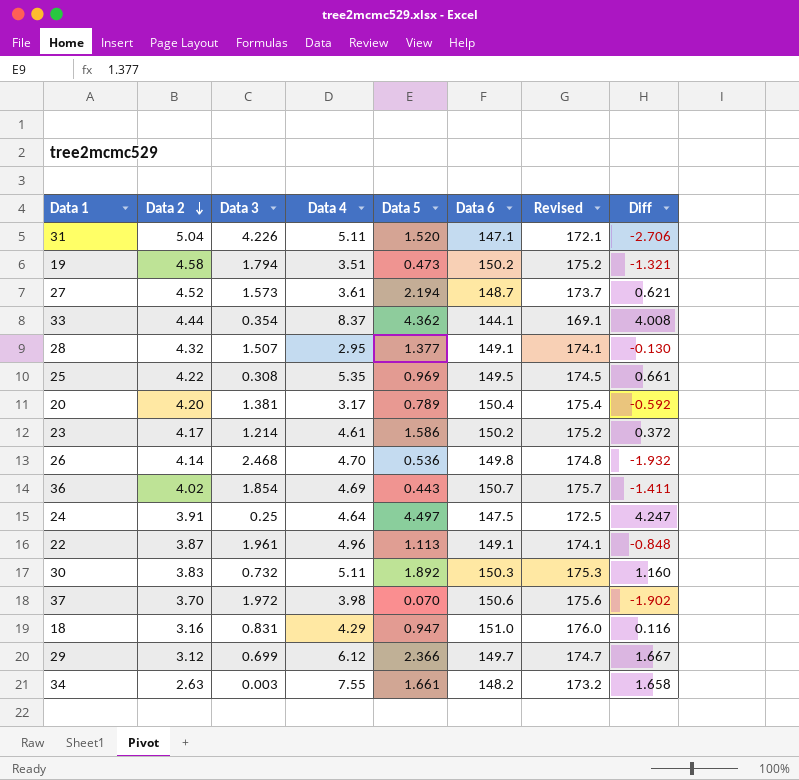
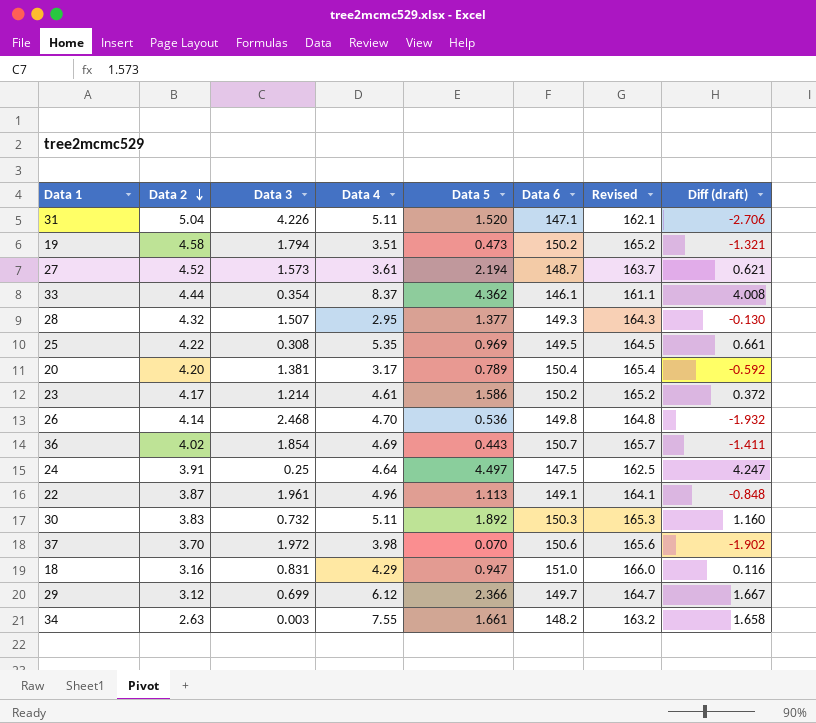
column Revised | formula: [Data 6] + 25 -> [Data 6] + 15
column name: Diff -> Diff (draft)
33 | Data 6: 144.1 -> 146.1
28 | Data 6: 149.1 -> 149.3

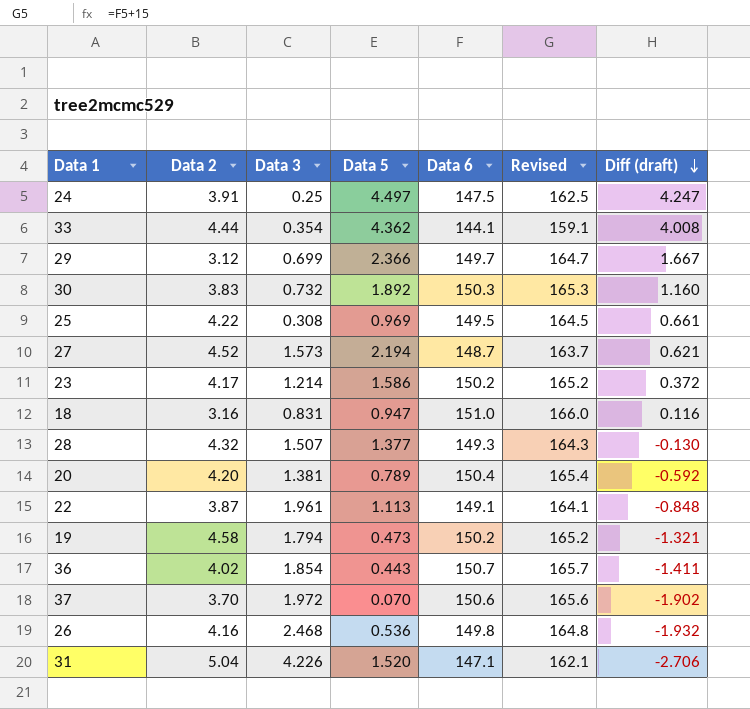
row order: Data 2 descending -> Diff (draft) descending
column Data 4 | position: 4 -> none
row 34: 2.63 | 0.003 | 7.55 | 1.661 | 148.2 | 163.2 | 1.658 -> none
33 | Data 6: 146.1 -> 144.1
33 | Revised: 161.1 -> 159.1
26 | Data 2: 4.14 -> 4.16

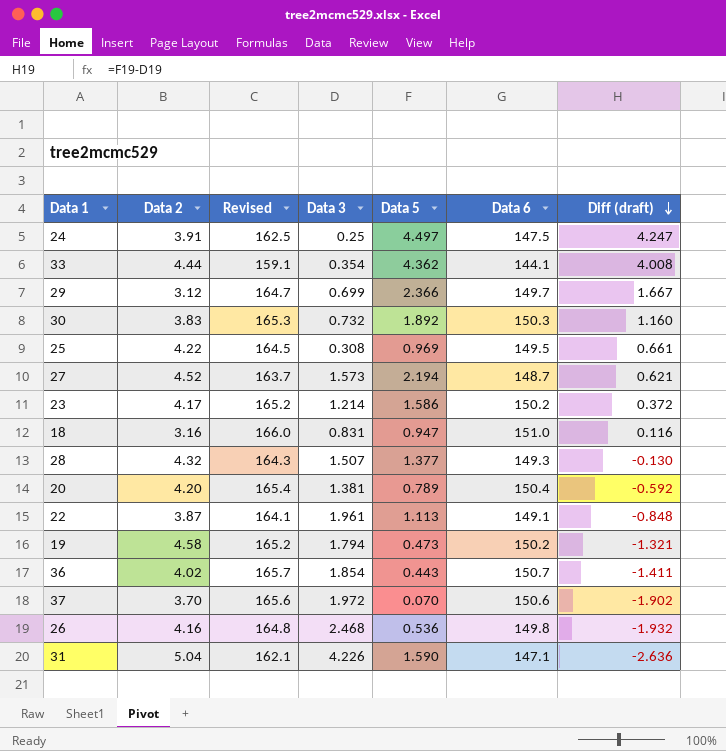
column Revised | position: 6 -> 3
31 | Data 5: 1.520 -> 1.590
31 | Diff (draft): -2.706 -> -2.636

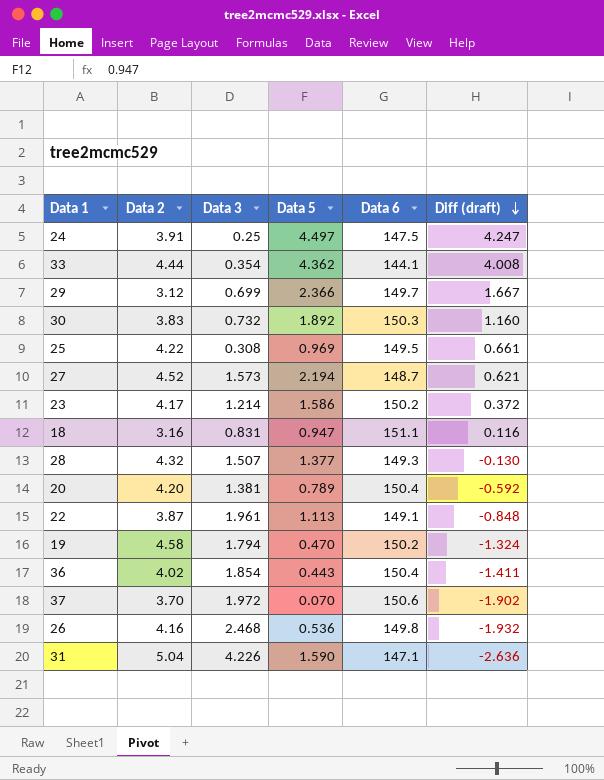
column Revised | formula: [Data 6] + 15 -> none
18 | Data 6: 151.0 -> 151.1
19 | Data 5: 0.473 -> 0.470
19 | Diff (draft): -1.321 -> -1.324
36 | Data 6: 150.7 -> 150.4

